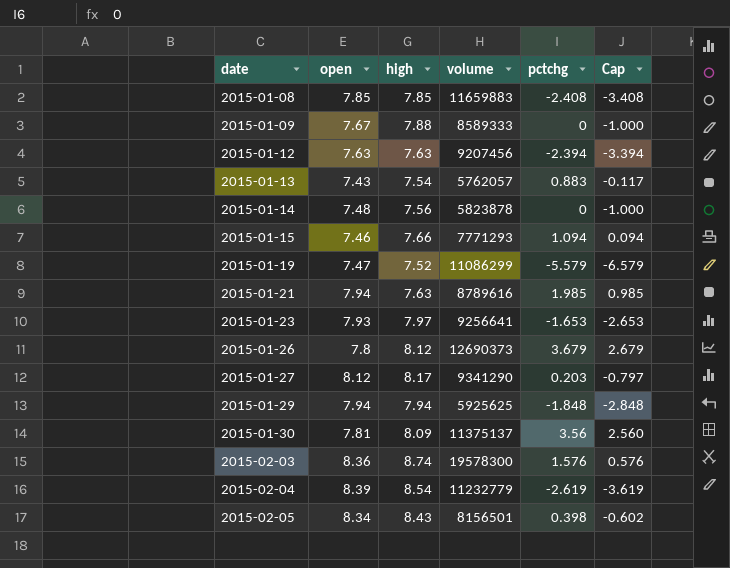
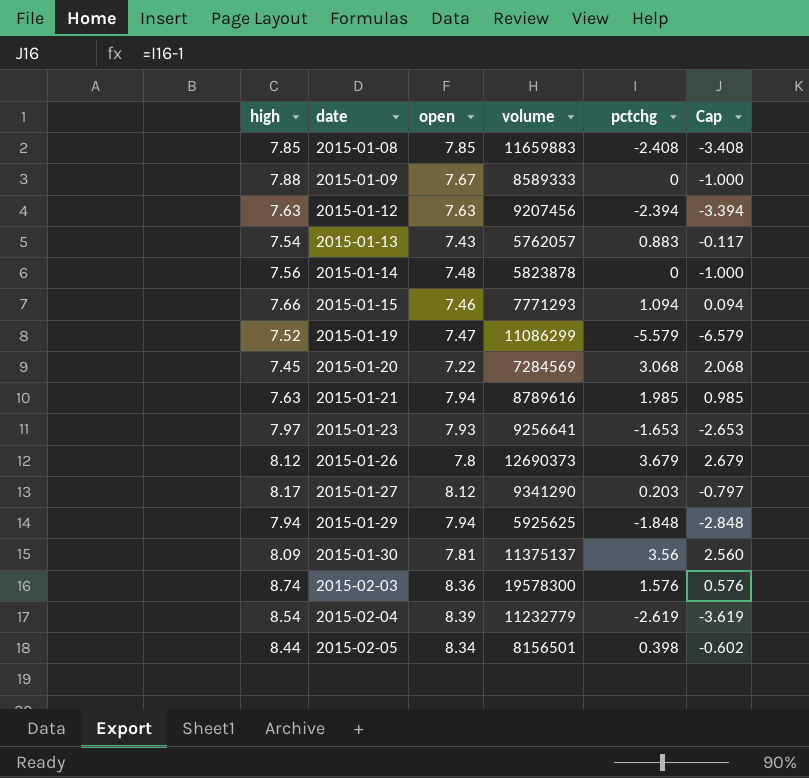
column high | position: 3 -> 1
row 2015-01-20: none -> 7.45 | 7.22 | 7284569 | 3.068 | 2.068
2015-02-05 | high: 8.43 -> 8.44

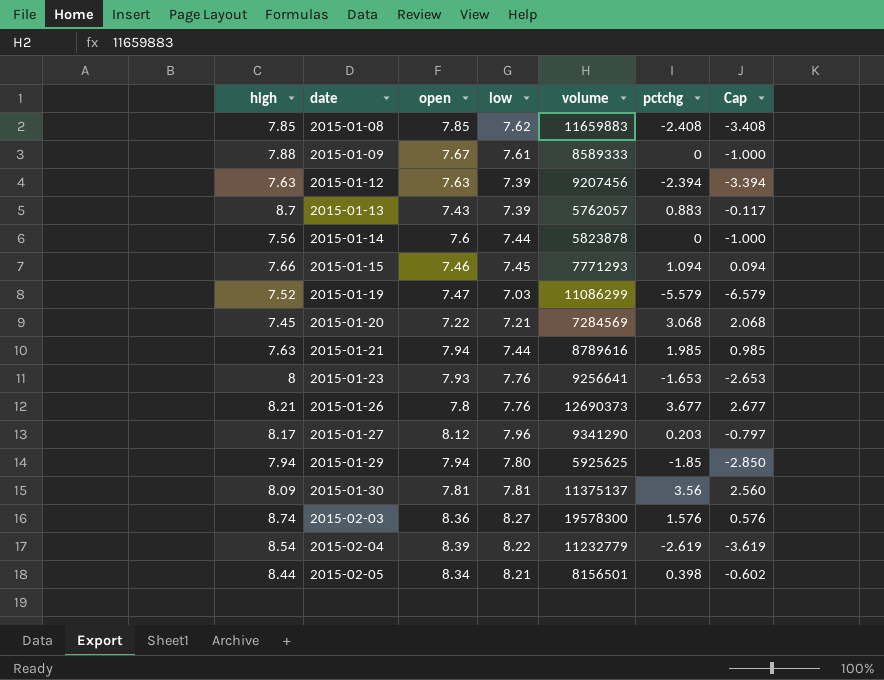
column low | position: none -> 4
2015-01-13 | high: 7.54 -> 8.7
2015-01-14 | open: 7.48 -> 7.6
2015-01-23 | high: 7.97 -> 8
2015-01-26 | high: 8.12 -> 8.21
2015-01-26 | pctchg: 3.679 -> 3.677
2015-01-26 | Cap: 2.679 -> 2.677
2015-01-29 | pctchg: -1.848 -> -1.85
2015-01-29 | Cap: -2.848 -> -2.850

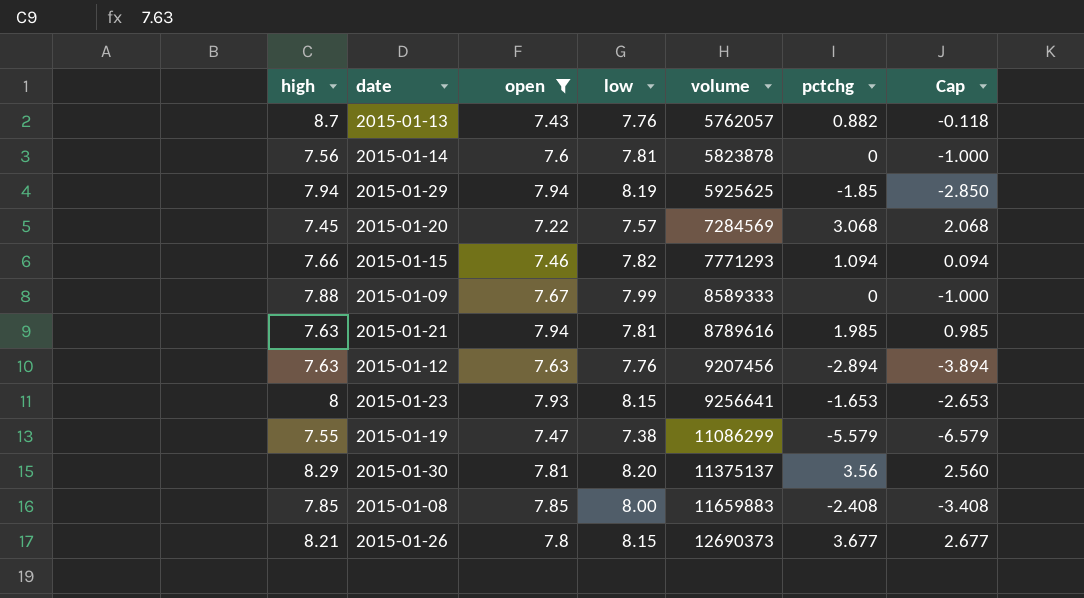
filter: none -> open <= 7.94
row order: date ascending -> volume ascending
2015-01-13 | low: 7.39 -> 7.76
2015-01-13 | pctchg: 0.883 -> 0.882
2015-01-13 | Cap: -0.117 -> -0.118
2015-01-14 | low: 7.44 -> 7.81
2015-01-29 | low: 7.80 -> 8.19
2015-01-20 | low: 7.21 -> 7.57
2015-01-15 | low: 7.45 -> 7.82
2015-01-09 | low: 7.61 -> 7.99
2015-01-21 | low: 7.44 -> 7.81
2015-01-12 | low: 7.39 -> 7.76
2015-01-12 | pctchg: -2.394 -> -2.894
2015-01-12 | Cap: -3.394 -> -3.894
2015-01-23 | low: 7.76 -> 8.15
2015-01-19 | high: 7.52 -> 7.55
2015-01-19 | low: 7.03 -> 7.38
2015-01-30 | high: 8.09 -> 8.29
2015-01-30 | low: 7.81 -> 8.20
2015-01-08 | low: 7.62 -> 8.00
2015-01-26 | low: 7.76 -> 8.15

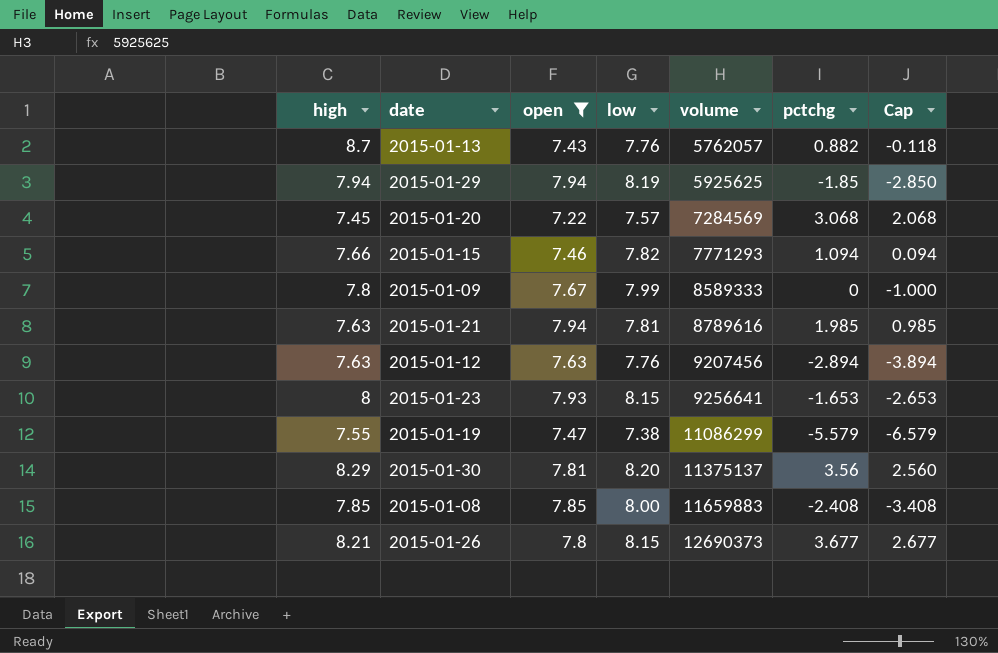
row 2015-01-14: 7.56 | 7.6 | 7.81 | 5823878 | 0 | -1.000 -> none
2015-01-09 | high: 7.88 -> 7.8

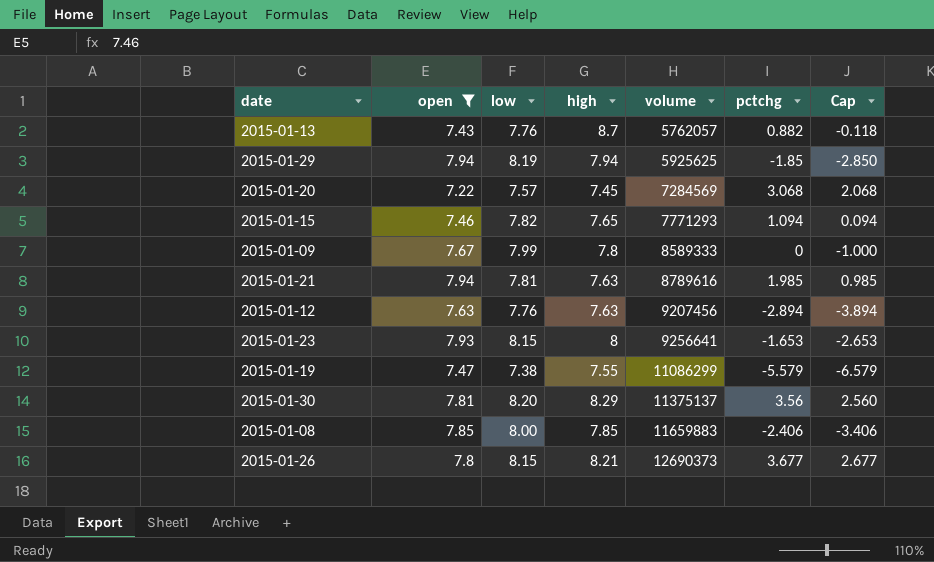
column high | position: 1 -> 4
2015-01-15 | high: 7.66 -> 7.65
2015-01-08 | pctchg: -2.408 -> -2.406
2015-01-08 | Cap: -3.408 -> -3.406

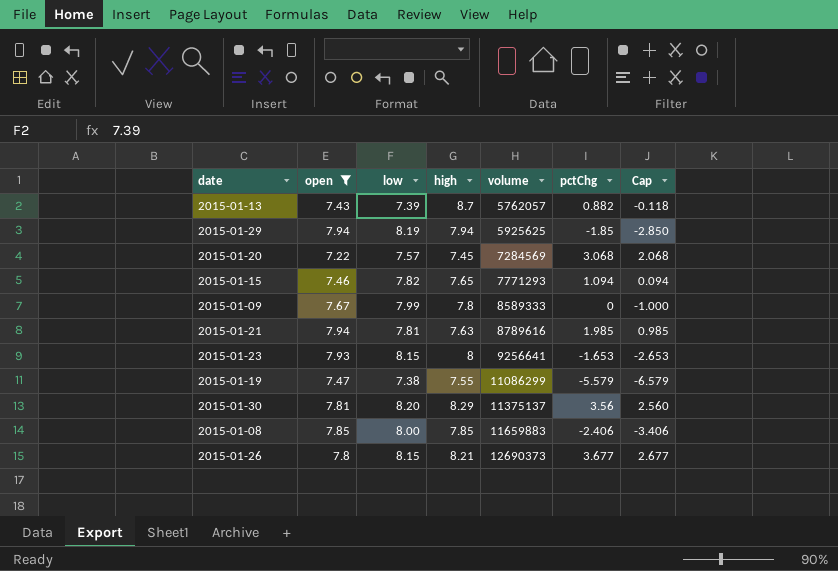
column name: pctchg -> pctChg
row 2015-01-12: 7.63 | 7.76 | 7.63 | 9207456 | -2.894 | -3.894 -> none
2015-01-13 | low: 7.76 -> 7.39

